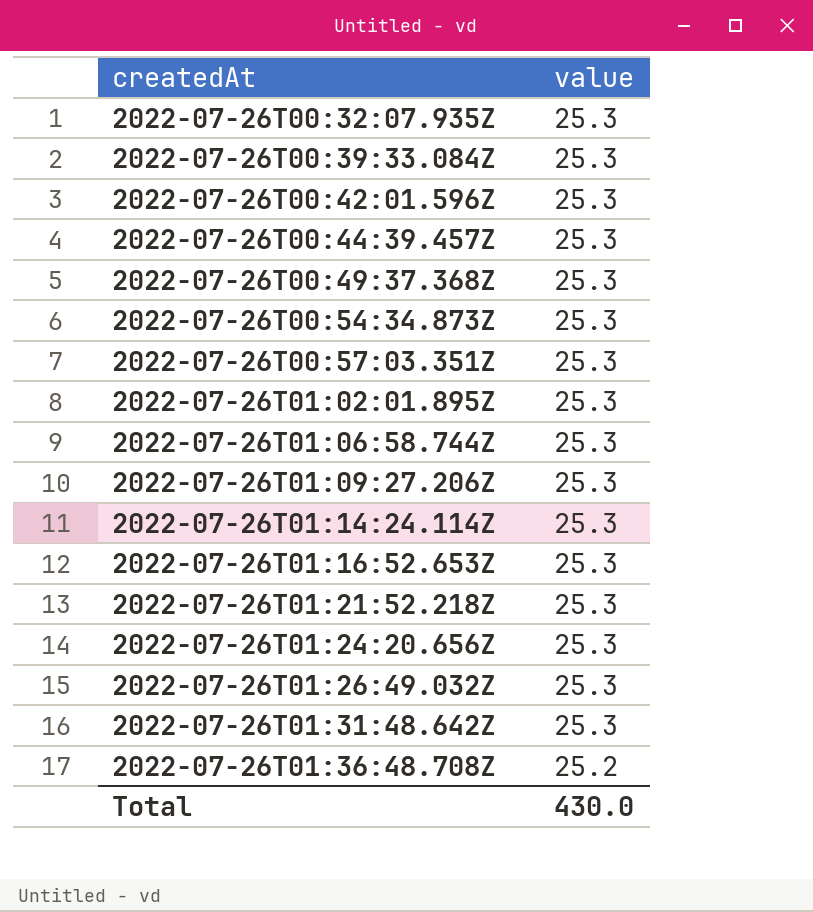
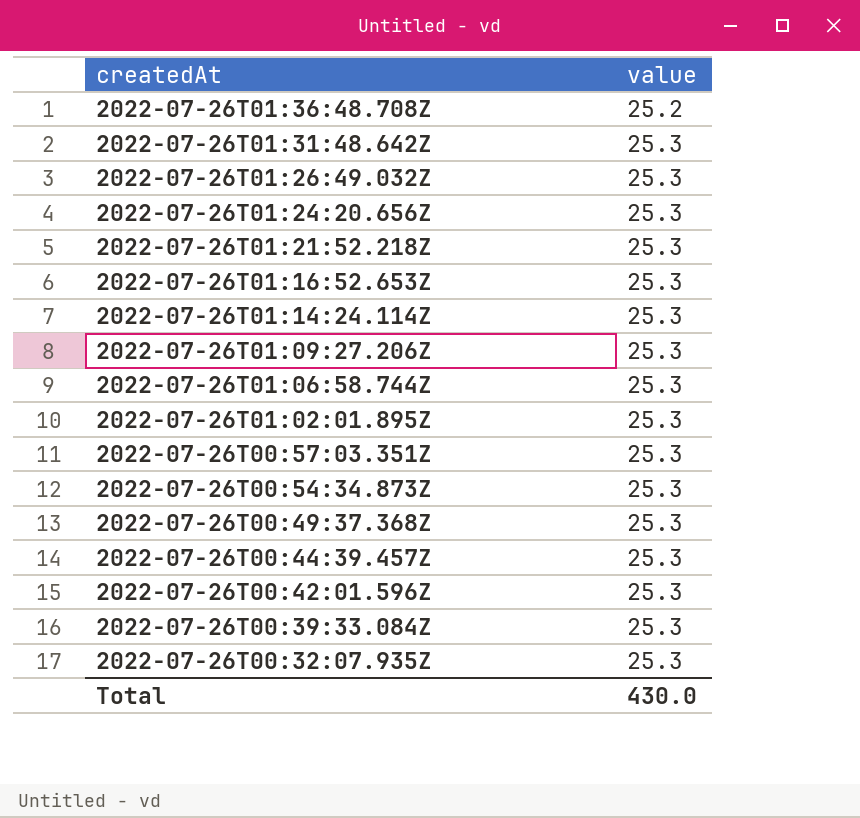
row order: createdAt ascending -> createdAt descending

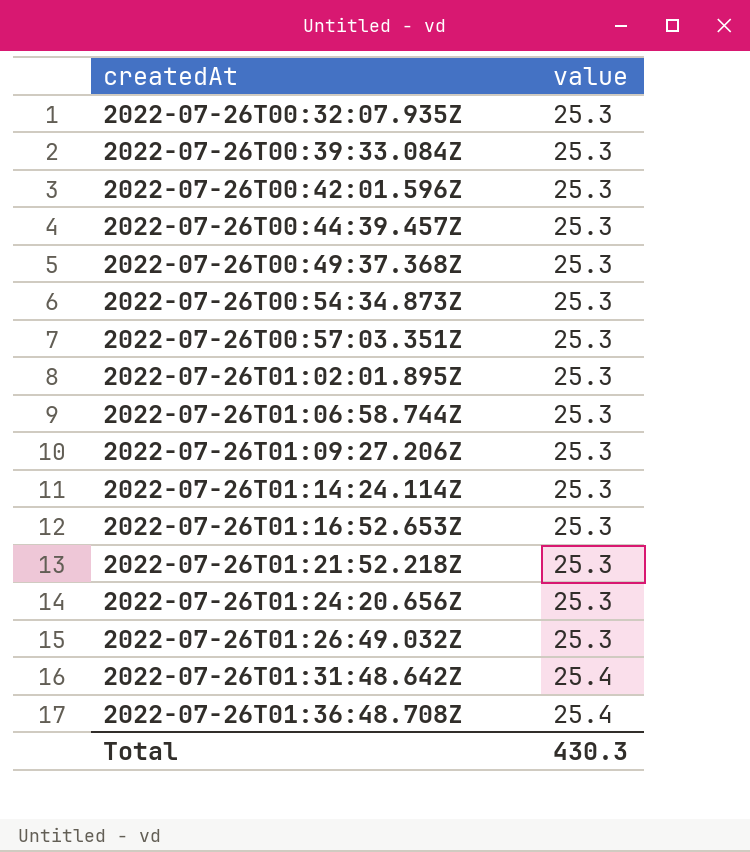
row order: createdAt descending -> createdAt ascending
2022-07-26T01:31:48.642Z | value: 25.3 -> 25.4
2022-07-26T01:36:48.708Z | value: 25.2 -> 25.4
Total | value: 430.0 -> 430.3

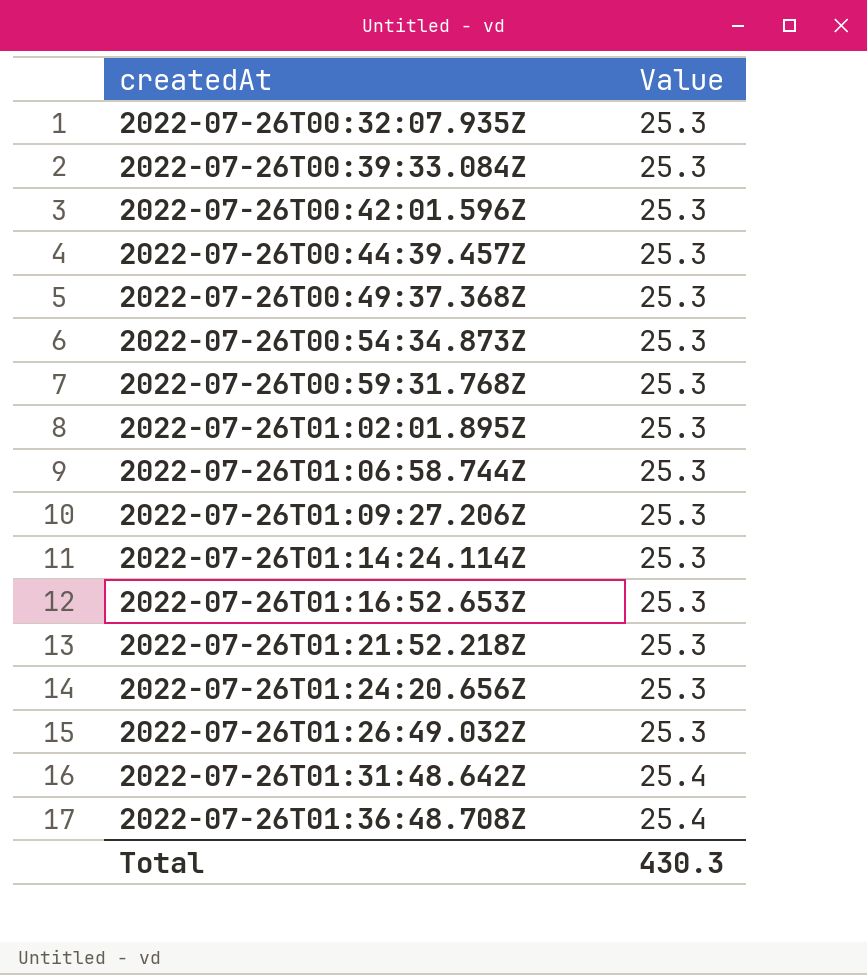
column name: value -> Value
row 2022-07-26T00:57:03.351Z: 25.3 -> none
row 2022-07-26T00:59:31.768Z: none -> 25.3

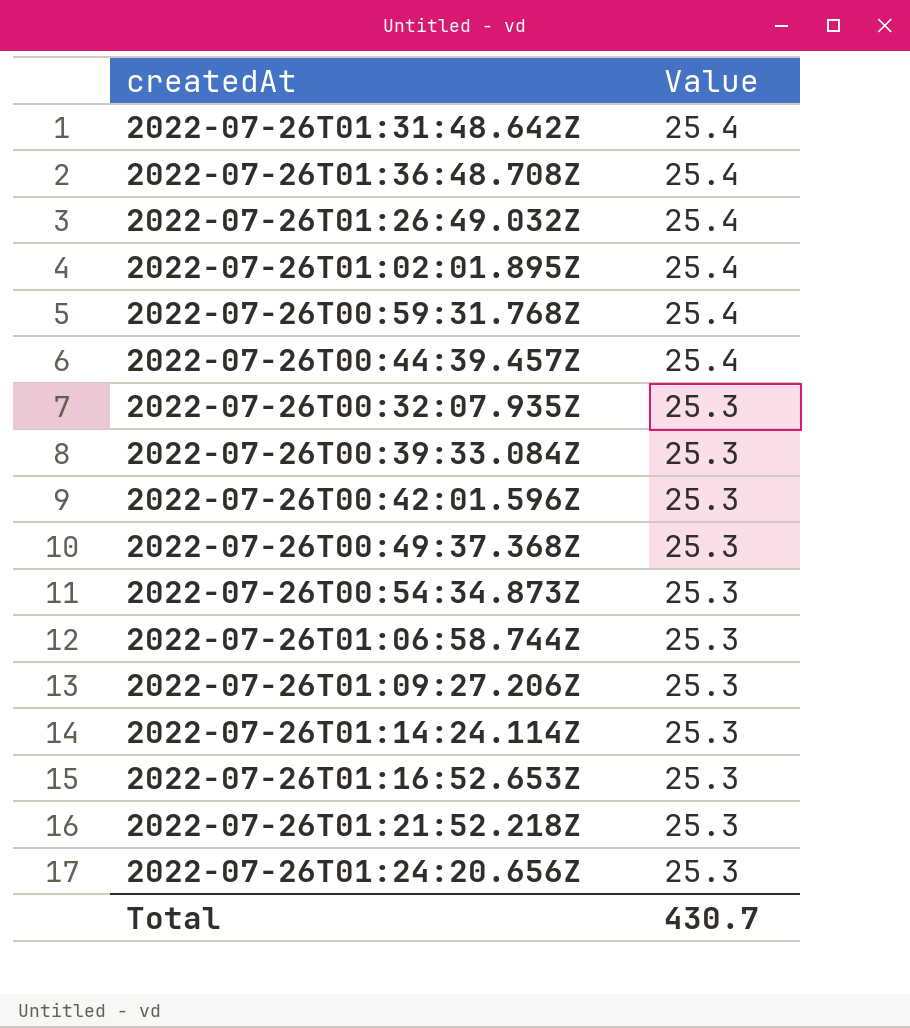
row order: createdAt ascending -> Value descending
2022-07-26T01:26:49.032Z | Value: 25.3 -> 25.4
2022-07-26T01:02:01.895Z | Value: 25.3 -> 25.4
2022-07-26T00:59:31.768Z | Value: 25.3 -> 25.4
2022-07-26T00:44:39.457Z | Value: 25.3 -> 25.4
Total | Value: 430.3 -> 430.7

